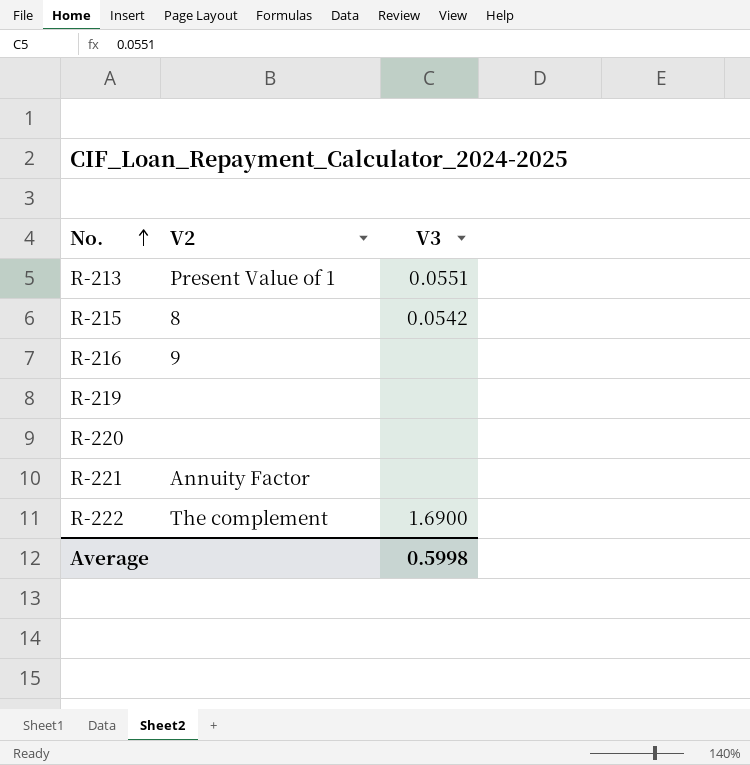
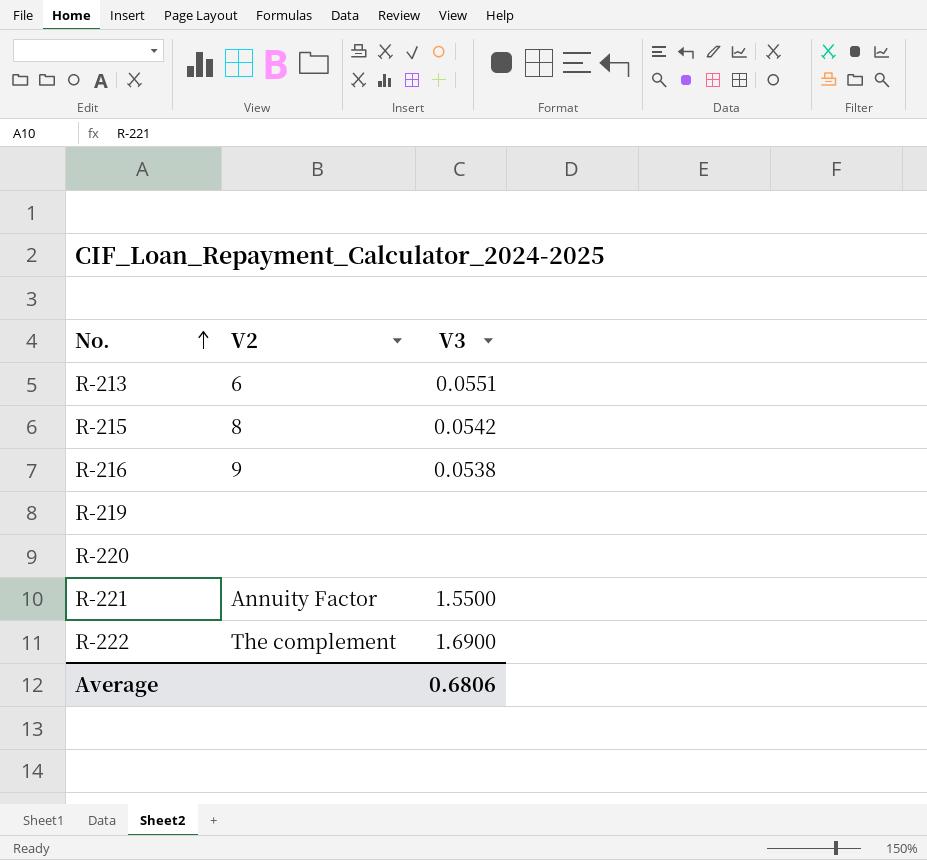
R-213 | V2: Present Value of 1 -> 6
R-216 | V3: none -> 0.0538
R-221 | V3: none -> 1.5500
Average | V3: 0.5998 -> 0.6806

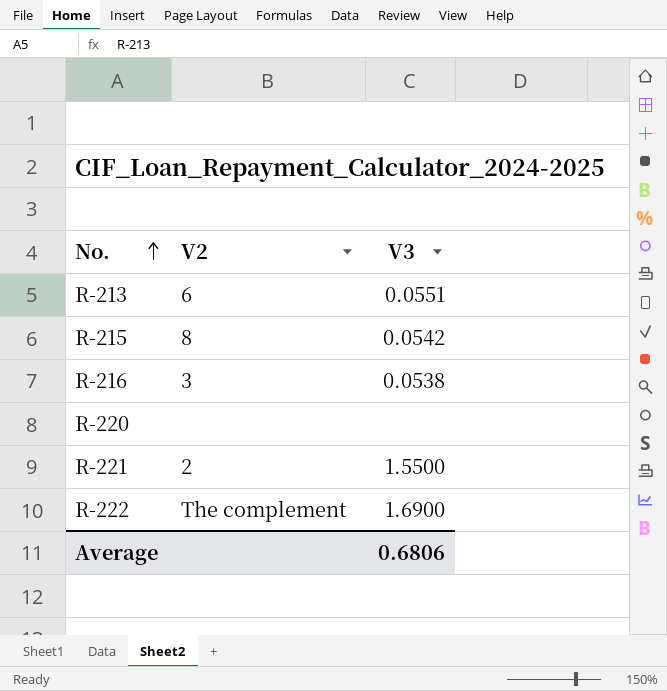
row R-219: none | none -> none
R-216 | V2: 9 -> 3
R-221 | V2: Annuity Factor -> 2

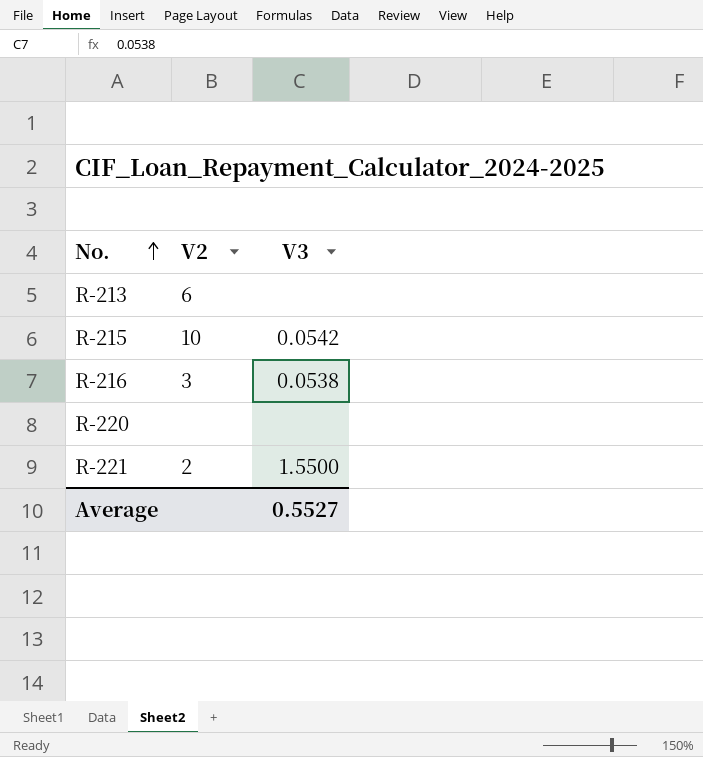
row R-222: The complement | 1.6900 -> none
R-213 | V3: 0.0551 -> none
R-215 | V2: 8 -> 10
Average | V3: 0.6806 -> 0.5527

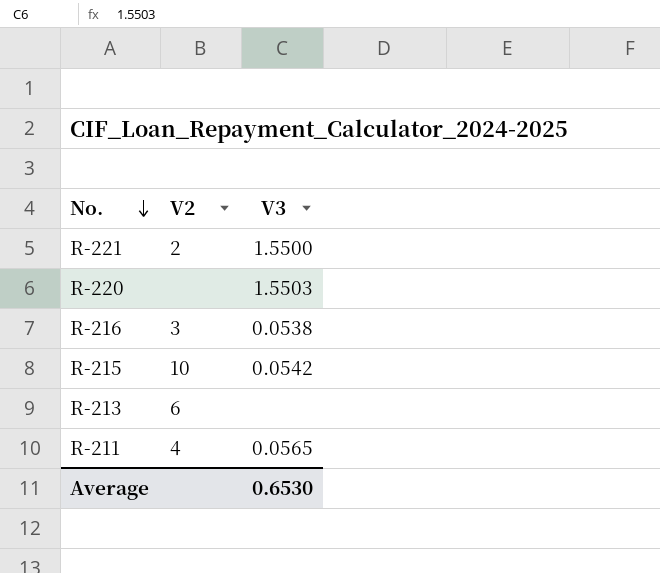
row order: No. ascending -> No. descending
R-220 | V3: none -> 1.5503
row R-211: none -> 4 | 0.0565
Average | V3: 0.5527 -> 0.6530

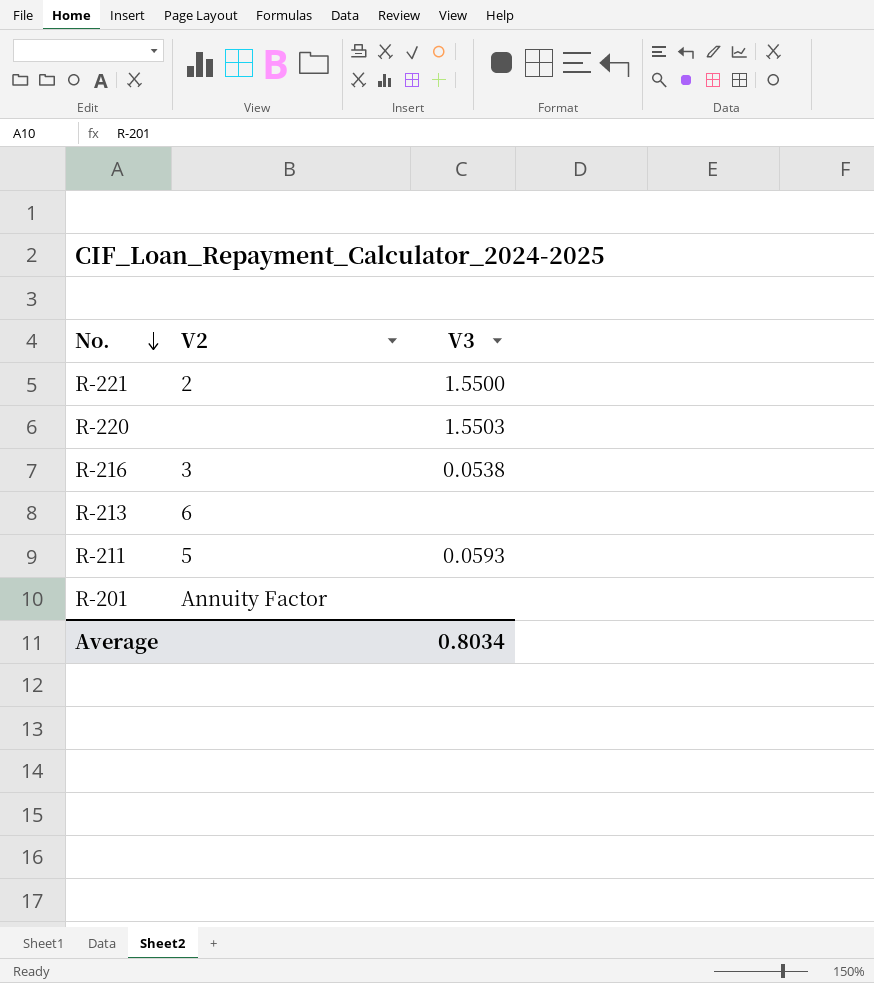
row R-215: 10 | 0.0542 -> none
R-211 | V2: 4 -> 5
R-211 | V3: 0.0565 -> 0.0593
row R-201: none -> Annuity Factor | none
Average | V3: 0.6530 -> 0.8034

